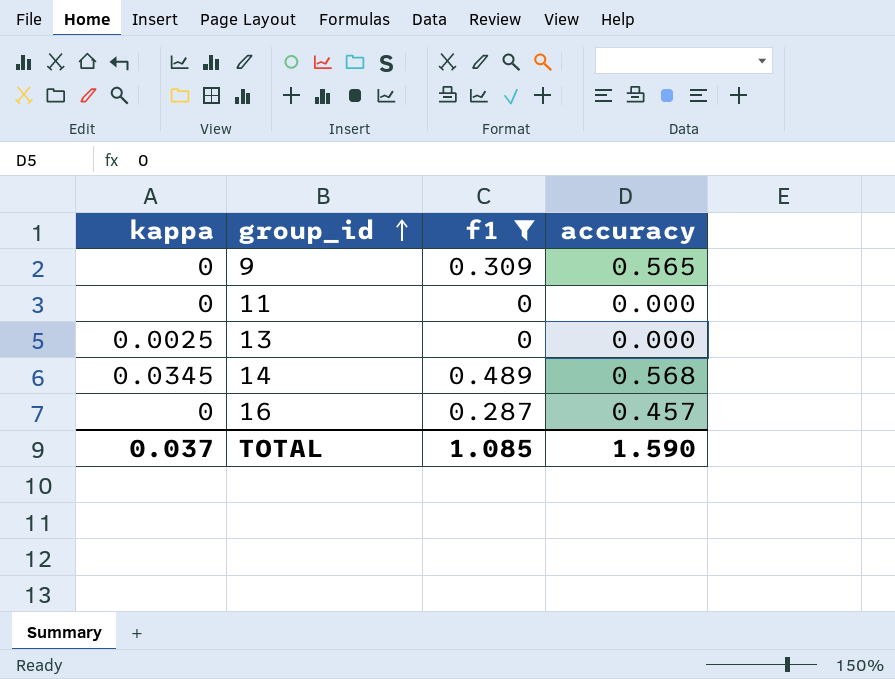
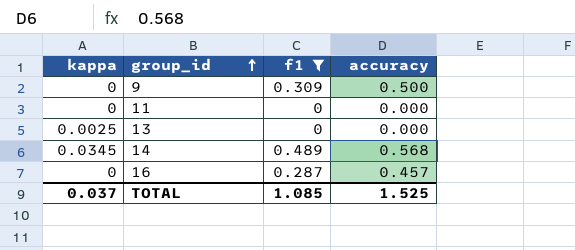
9 | accuracy: 0.565 -> 0.500
TOTAL | accuracy: 1.590 -> 1.525

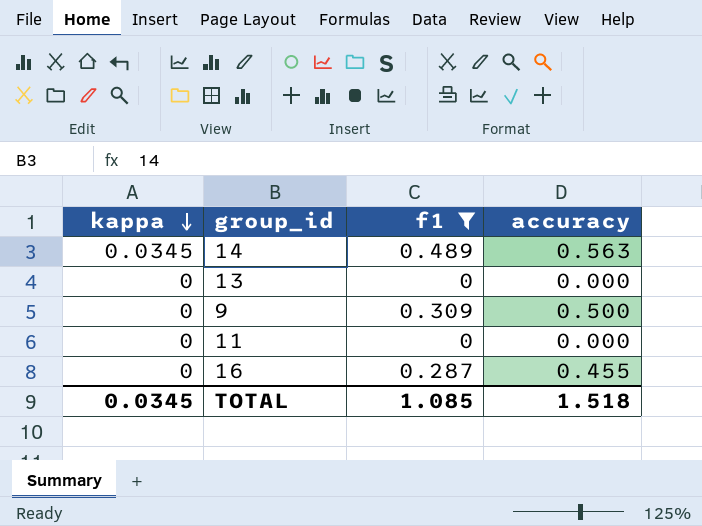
row order: group_id ascending -> kappa descending
14 | accuracy: 0.568 -> 0.563
13 | kappa: 0.0025 -> 0
16 | accuracy: 0.457 -> 0.455
TOTAL | kappa: 0.037 -> 0.0345
TOTAL | accuracy: 1.525 -> 1.518

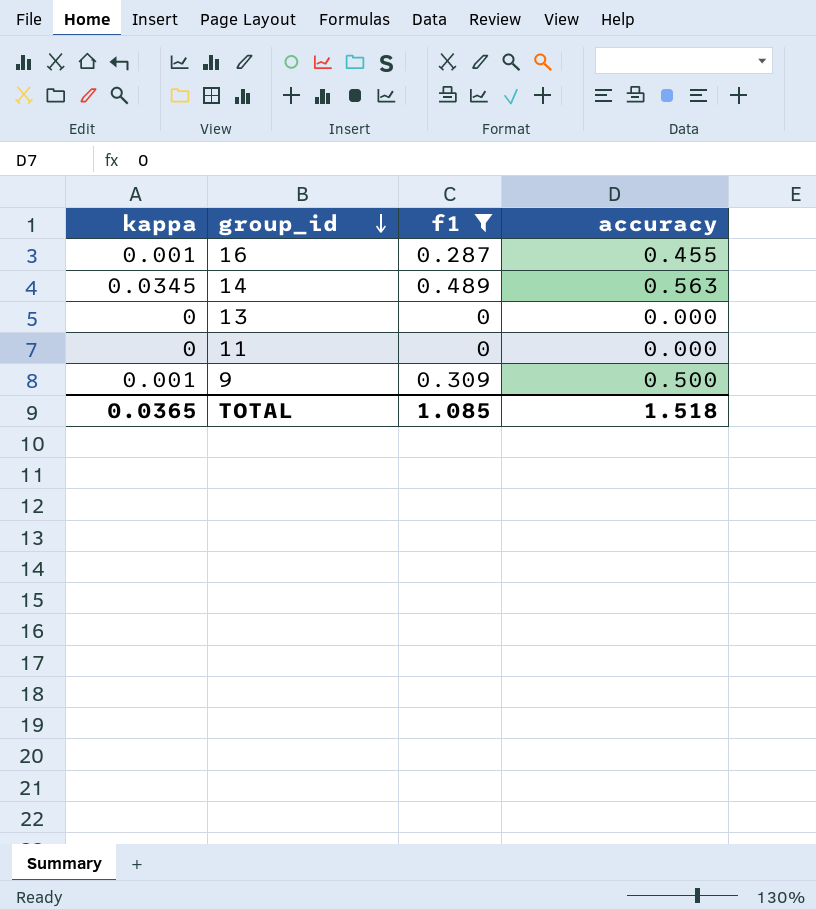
row order: kappa descending -> group_id descending
16 | kappa: 0 -> 0.001
9 | kappa: 0 -> 0.001
TOTAL | kappa: 0.0345 -> 0.0365

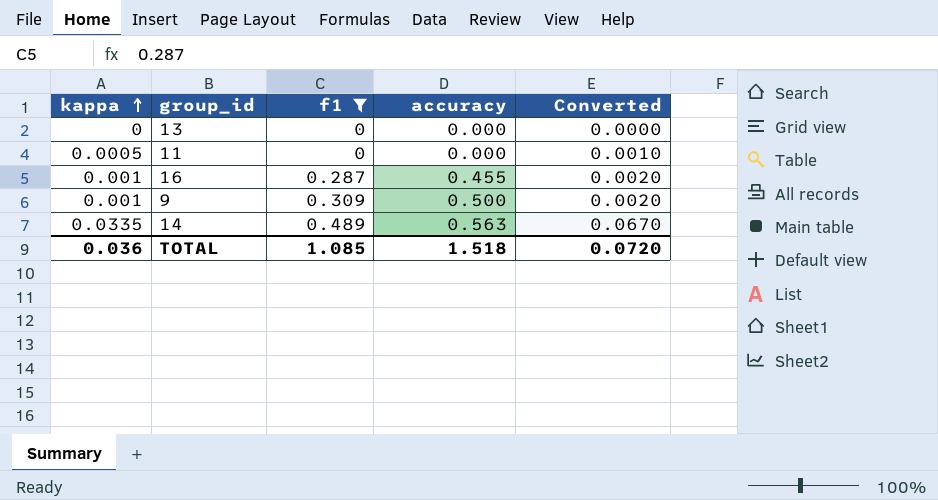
row order: group_id descending -> kappa ascending
column Converted | formula: none -> [kappa] * 2
11 | kappa: 0 -> 0.0005
14 | kappa: 0.0345 -> 0.0335
TOTAL | kappa: 0.0365 -> 0.036

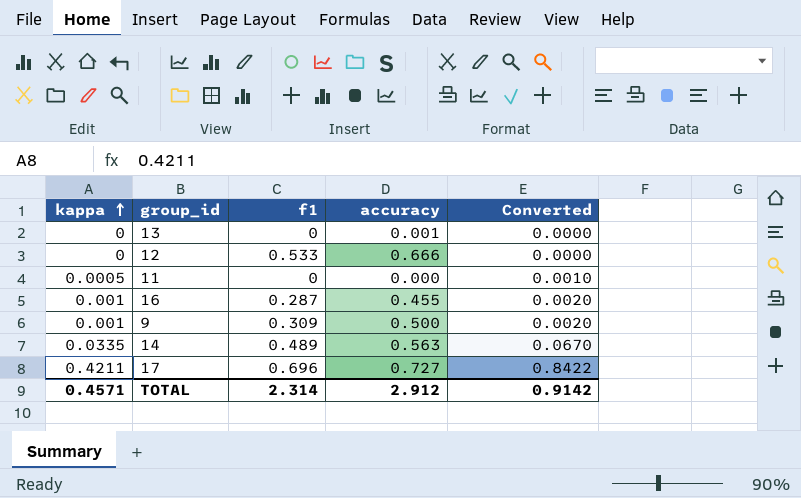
filter: f1 <= 0.489 -> none
13 | accuracy: 0.000 -> 0.001
TOTAL | kappa: 0.036 -> 0.4571
TOTAL | f1: 1.085 -> 2.314
TOTAL | accuracy: 1.518 -> 2.912
TOTAL | Converted: 0.0720 -> 0.9142

